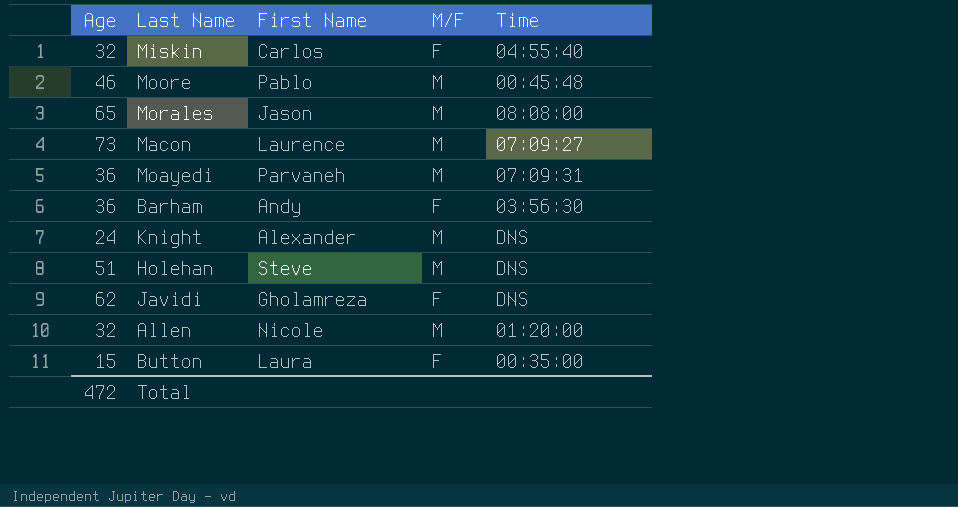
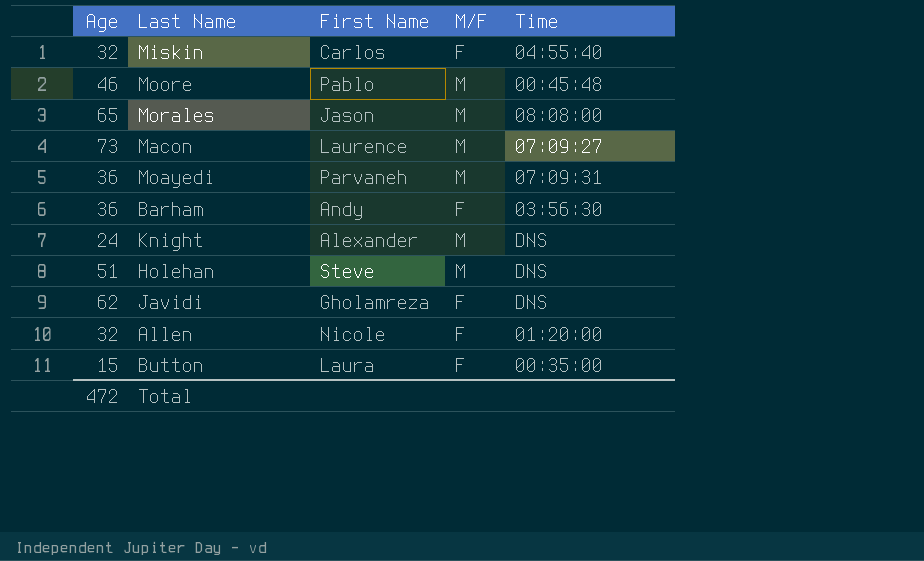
Allen | M/F: M -> F

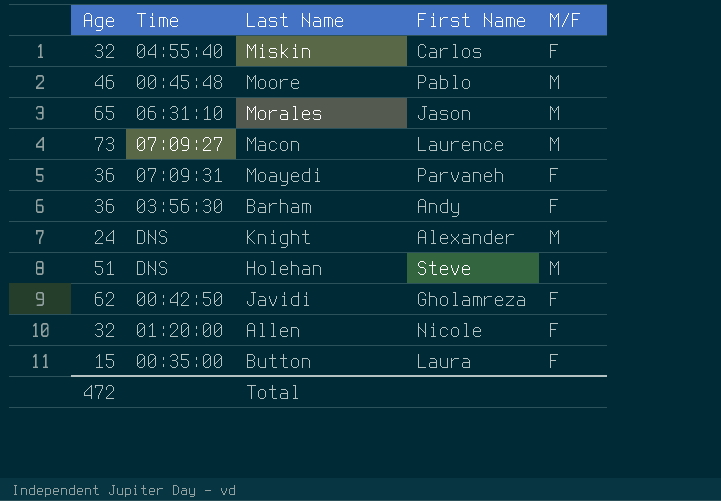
column Time | position: 5 -> 2
Morales | Time: 08:08:00 -> 06:31:10
Moayedi | M/F: M -> F
Javidi | Time: DNS -> 00:42:50

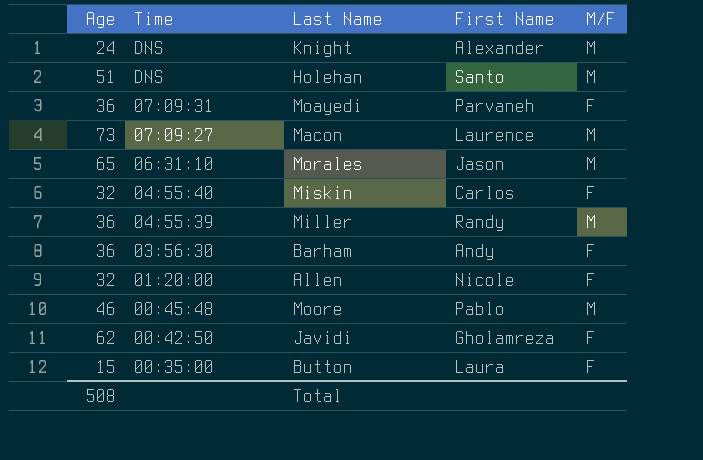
row order: none -> Time descending
Holehan | First Name: Steve -> Santo
row Miller: none -> 36 | 04:55:39 | Randy | M
Total | Age: 472 -> 508

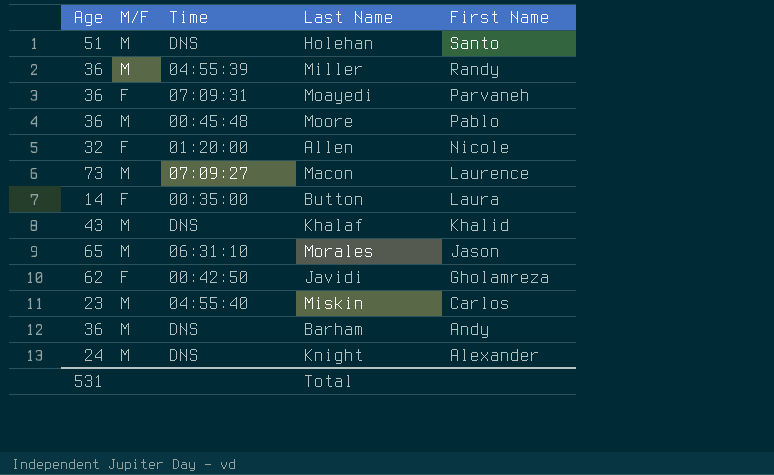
row order: Time descending -> First Name descending
column M/F | position: 5 -> 2
Moore | Age: 46 -> 36
Button | Age: 15 -> 14
row Khalaf: none -> 43 | M | DNS | Khalid
Miskin | Age: 32 -> 23
Miskin | M/F: F -> M
Barham | M/F: F -> M
Barham | Time: 03:56:30 -> DNS
Total | Age: 508 -> 531

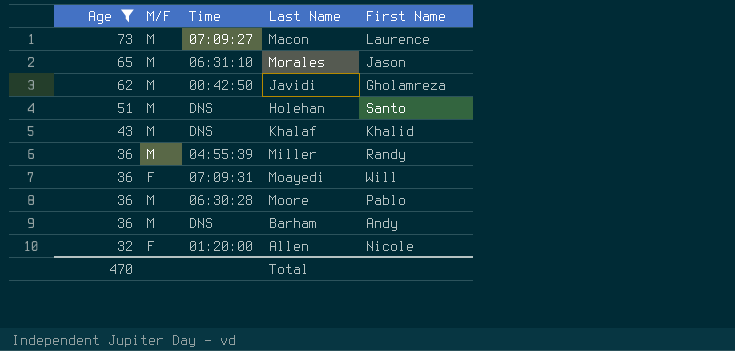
filter: none -> Age >= 32
row order: First Name descending -> Age descending
Javidi | M/F: F -> M
Moayedi | First Name: Parvaneh -> Will
Moore | Time: 00:45:48 -> 06:30:28
Total | Age: 531 -> 470

